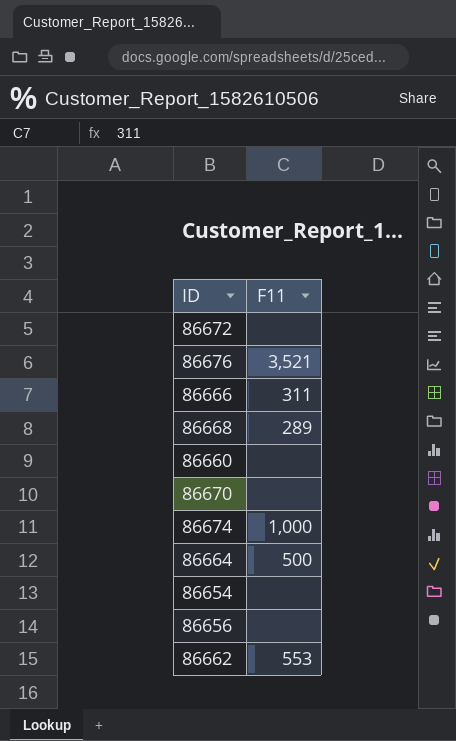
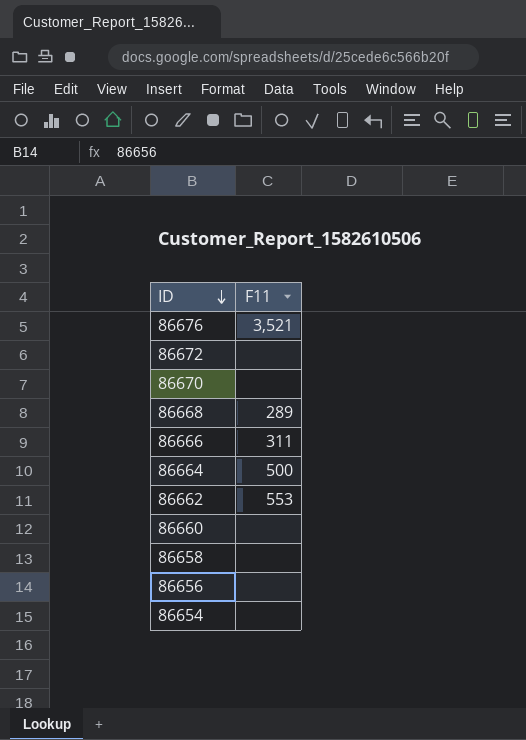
row order: none -> ID descending
row 86674: 1,000 -> none
row 86658: none -> none

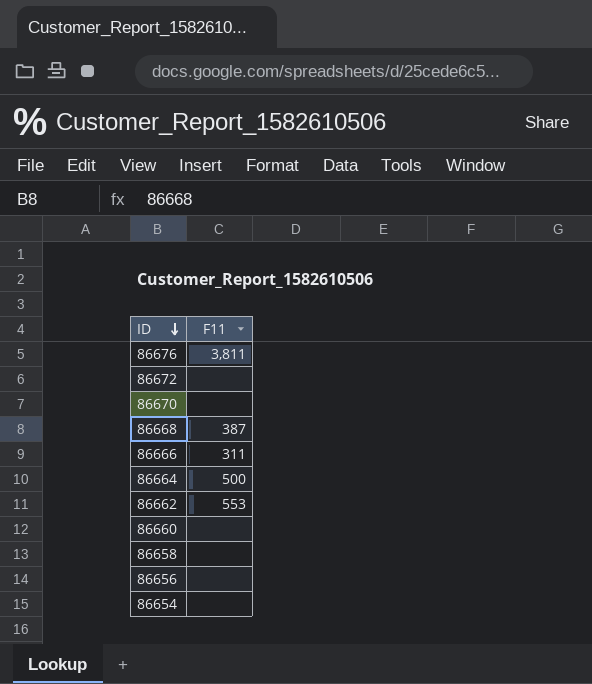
86676 | F11: 3,521 -> 3,811
86668 | F11: 289 -> 387

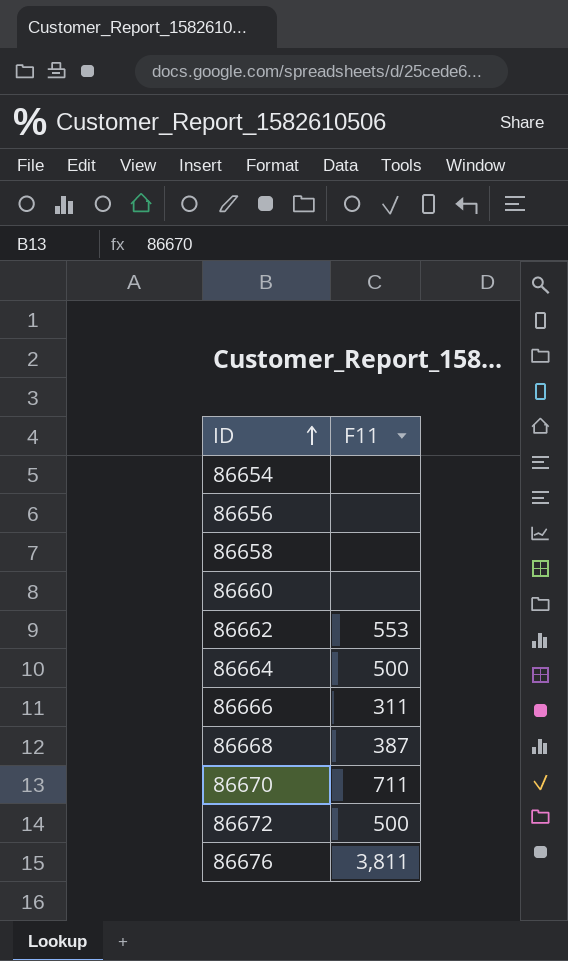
row order: ID descending -> ID ascending
86670 | F11: none -> 711
86672 | F11: none -> 500

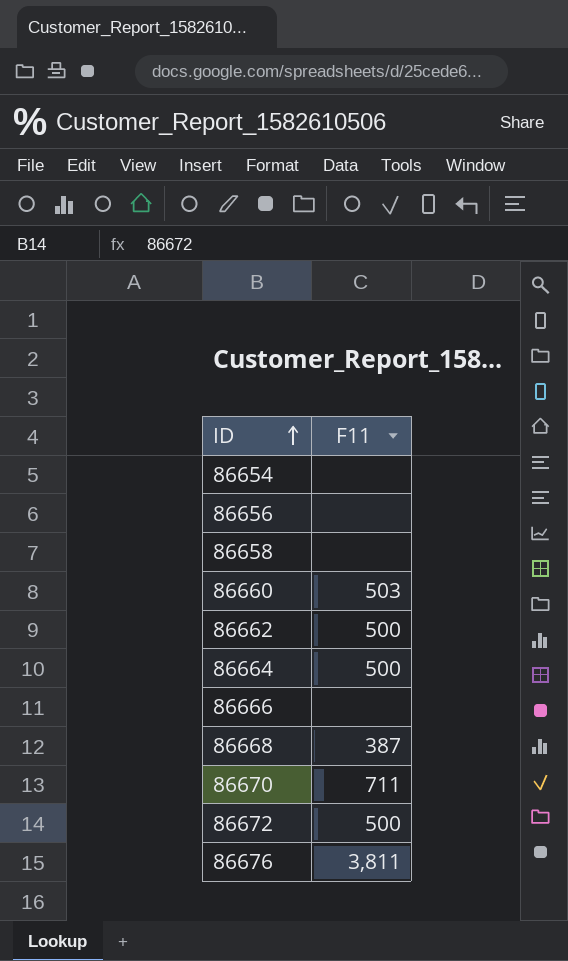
86660 | F11: none -> 503
86662 | F11: 553 -> 500
86666 | F11: 311 -> none

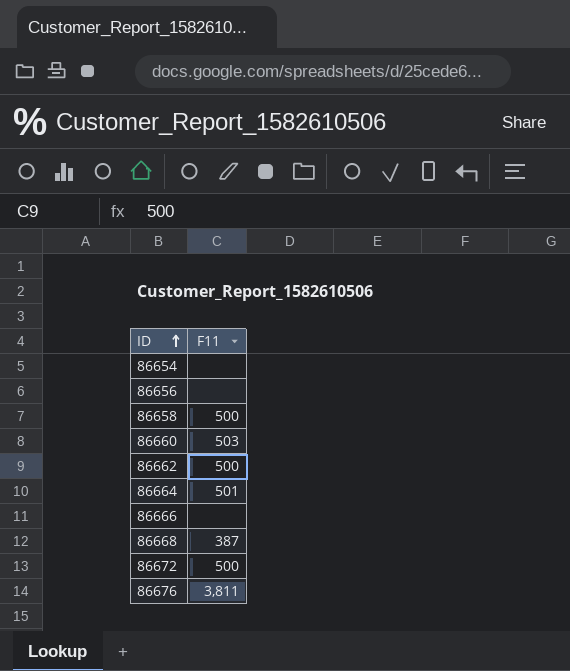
row 86670: 711 -> none
86658 | F11: none -> 500
86664 | F11: 500 -> 501

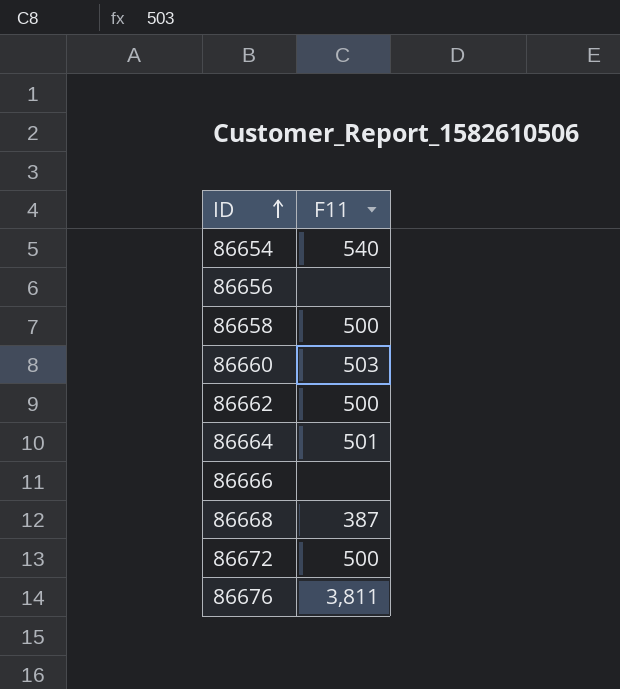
86654 | F11: none -> 540

